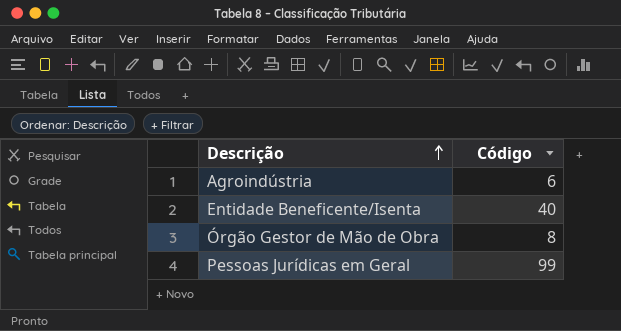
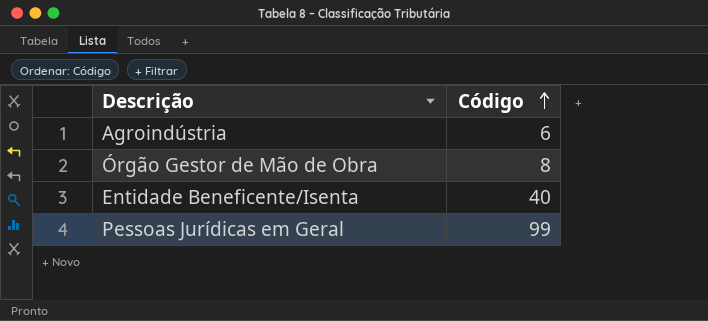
row order: Descrição ascending -> Código ascending

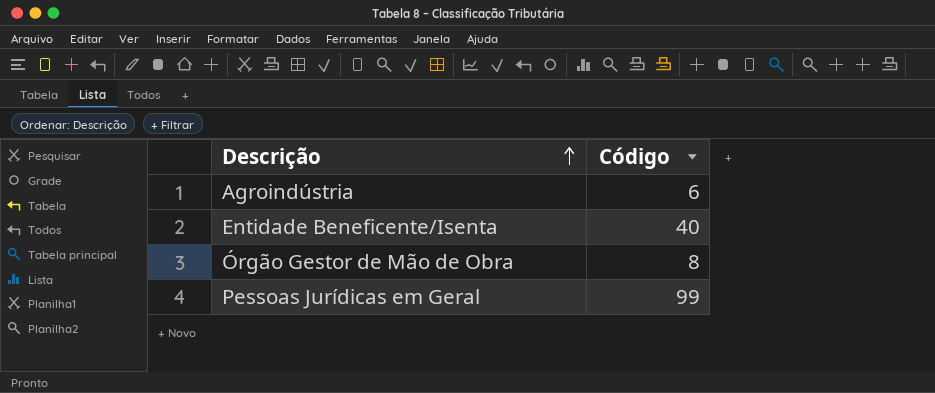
row order: Código ascending -> Descrição ascending

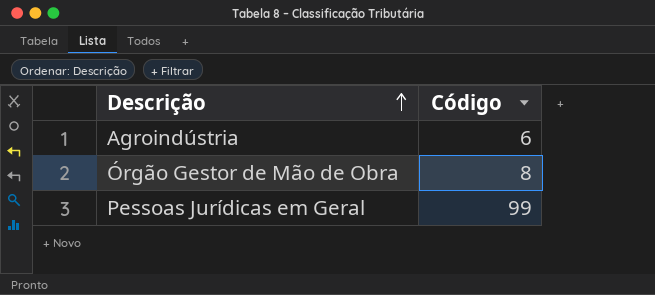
row Entidade Beneficente/Isenta: 40 -> none

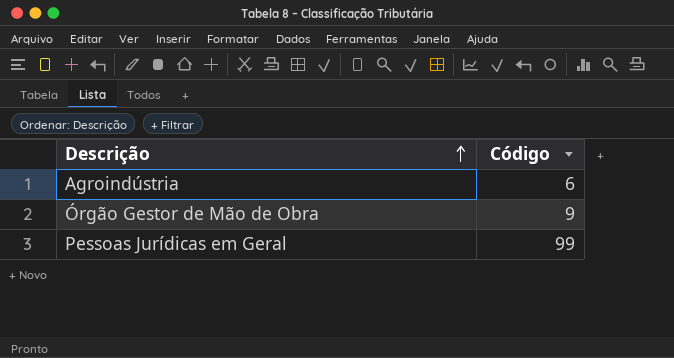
Órgão Gestor de Mão de Obra | Código: 8 -> 9

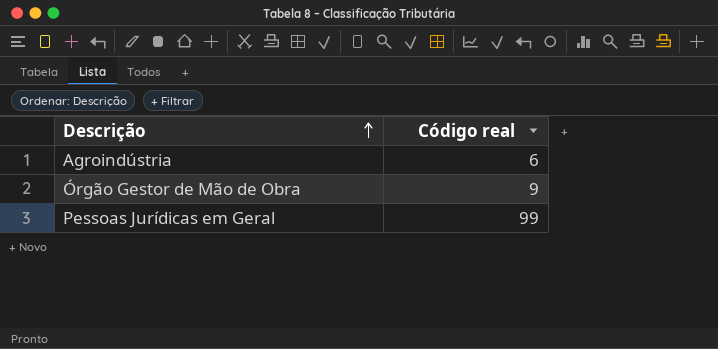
column name: Código -> Código real

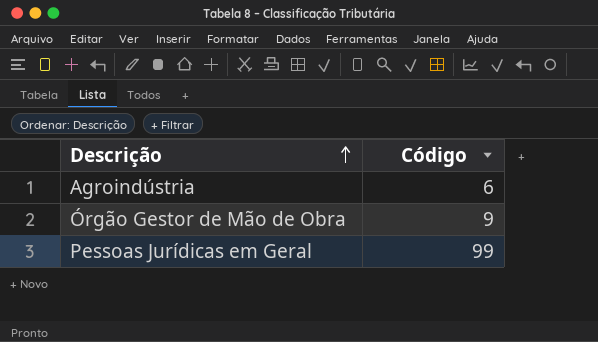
column name: Código real -> Código

